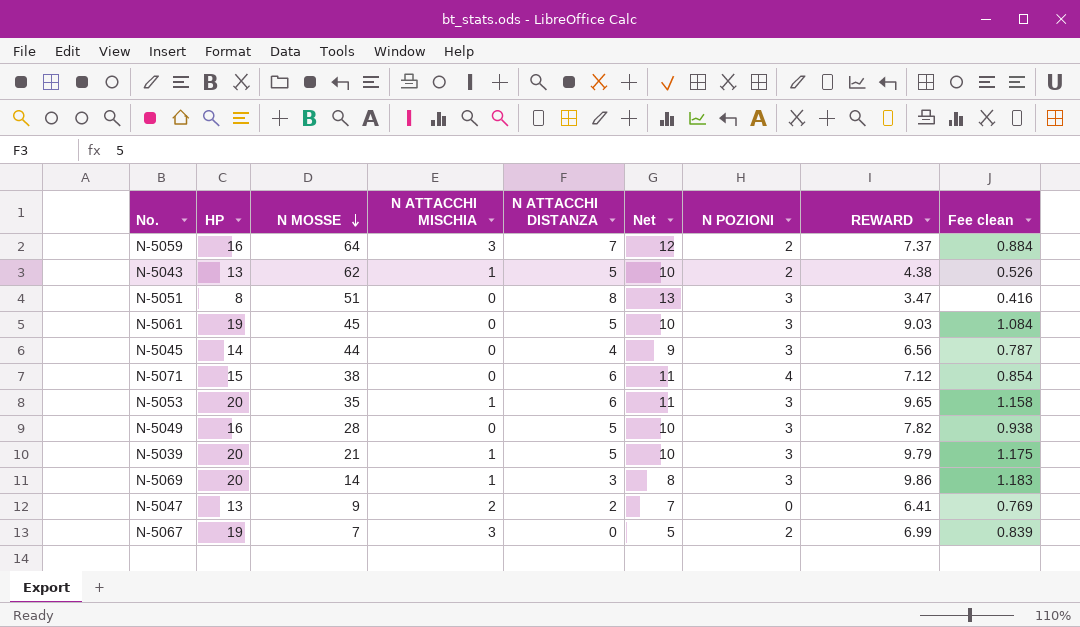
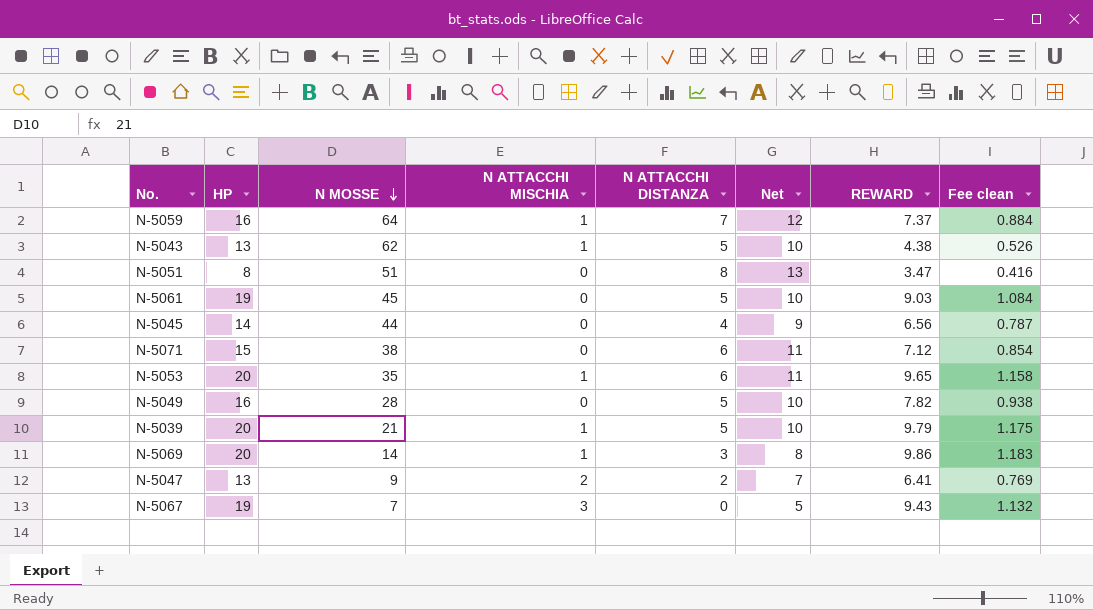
column N POZIONI | position: 7 -> none
N-5059 | N ATTACCHI MISCHIA: 3 -> 1
N-5067 | REWARD: 6.99 -> 9.43
N-5067 | Fee clean: 0.839 -> 1.132

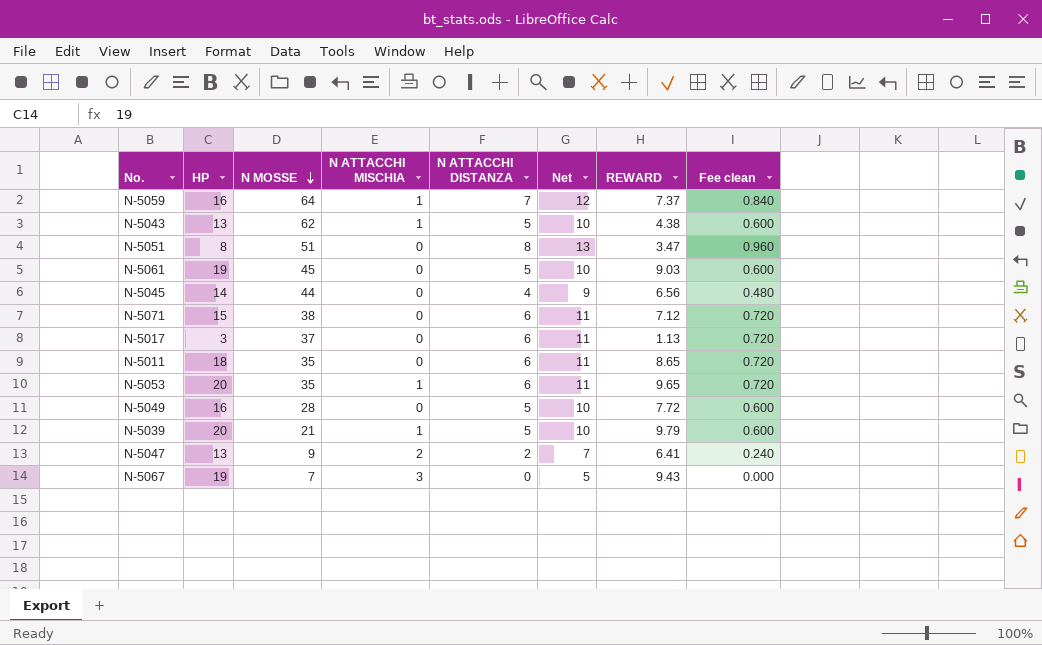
column Fee clean | formula: [REWARD] * 0.12 -> [N ATTACCHI DISTANZA] * 0.12
row N-5069: 20 | 14 | 1 | 3 | 8 | 9.86 | 1.183 -> none
row N-5017: none -> 3 | 37 | 0 | 6 | 11 | 1.13 | 0.720
row N-5011: none -> 18 | 35 | 0 | 6 | 11 | 8.65 | 0.720
N-5049 | REWARD: 7.82 -> 7.72

